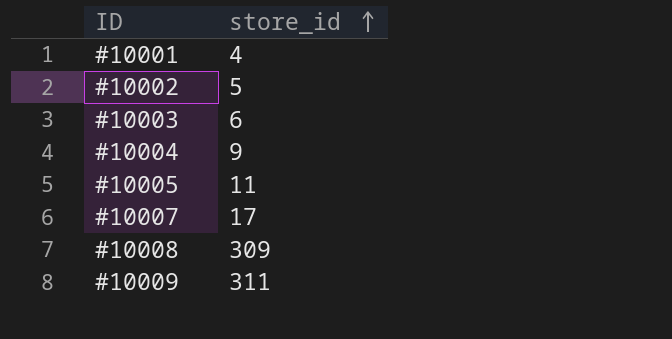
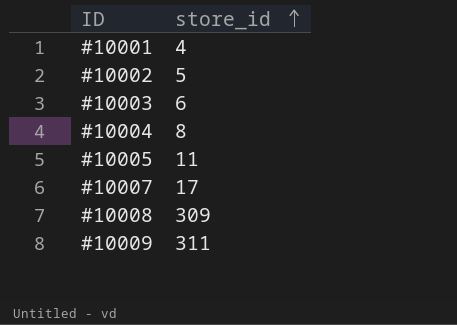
#10004 | store_id: 9 -> 8

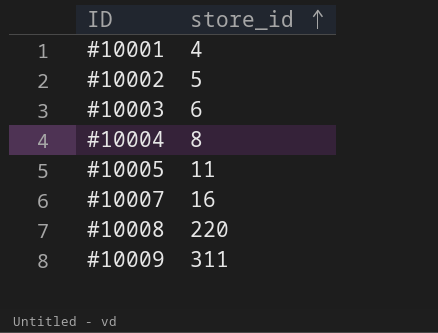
#10007 | store_id: 17 -> 16
#10008 | store_id: 309 -> 220

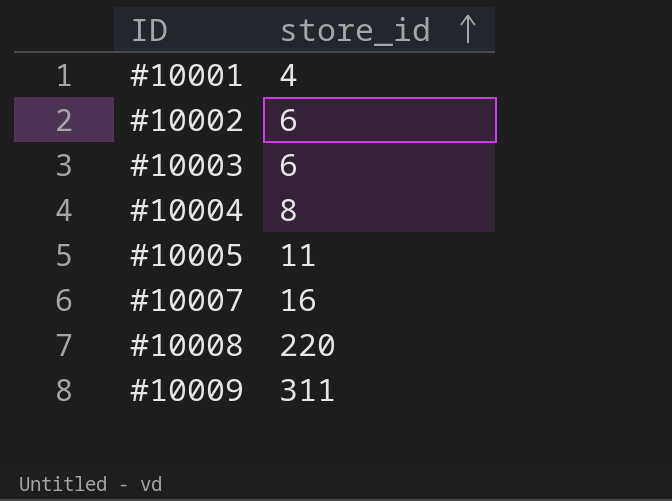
#10002 | store_id: 5 -> 6

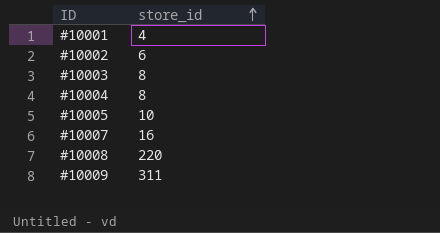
#10003 | store_id: 6 -> 8
#10005 | store_id: 11 -> 10

